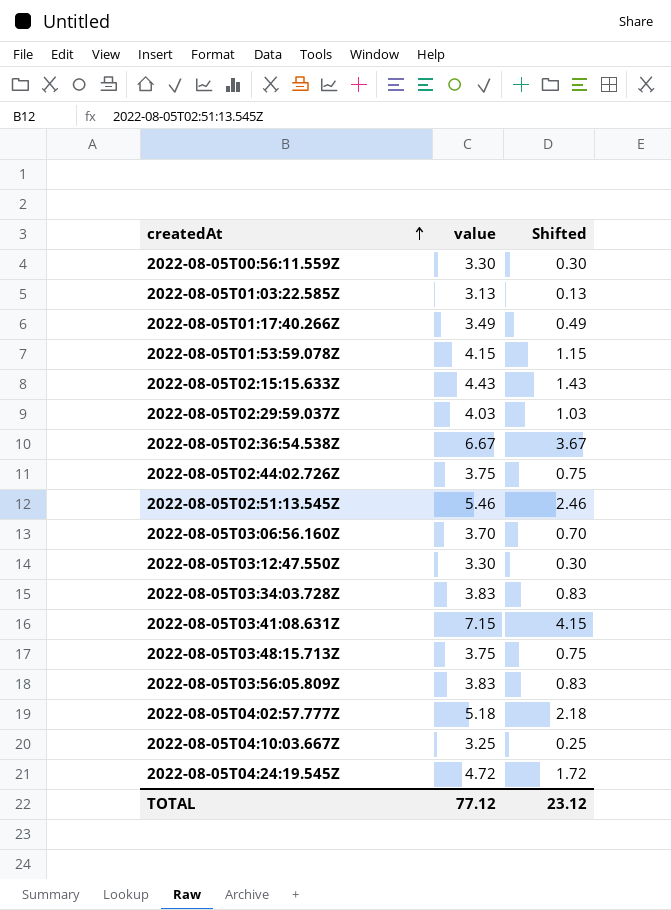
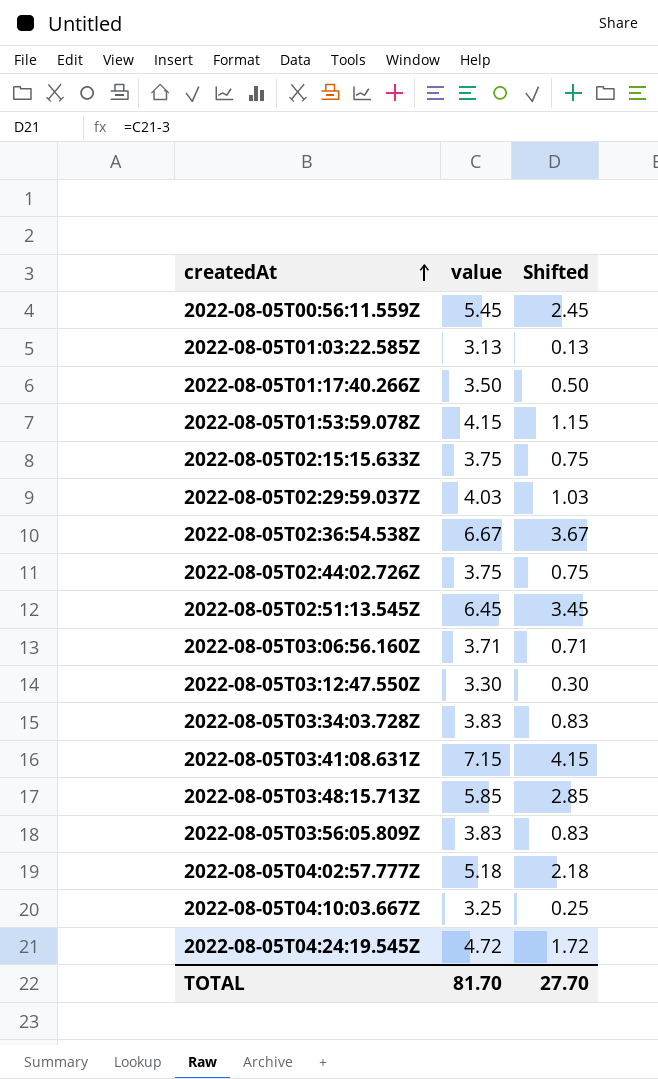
2022-08-05T00:56:11.559Z | value: 3.30 -> 5.45
2022-08-05T00:56:11.559Z | Shifted: 0.30 -> 2.45
2022-08-05T01:17:40.266Z | value: 3.49 -> 3.50
2022-08-05T01:17:40.266Z | Shifted: 0.49 -> 0.50
2022-08-05T02:15:15.633Z | value: 4.43 -> 3.75
2022-08-05T02:15:15.633Z | Shifted: 1.43 -> 0.75
2022-08-05T02:51:13.545Z | value: 5.46 -> 6.45
2022-08-05T02:51:13.545Z | Shifted: 2.46 -> 3.45
2022-08-05T03:06:56.160Z | value: 3.70 -> 3.71
2022-08-05T03:06:56.160Z | Shifted: 0.70 -> 0.71
2022-08-05T03:48:15.713Z | value: 3.75 -> 5.85
2022-08-05T03:48:15.713Z | Shifted: 0.75 -> 2.85
TOTAL | value: 77.12 -> 81.70
TOTAL | Shifted: 23.12 -> 27.70

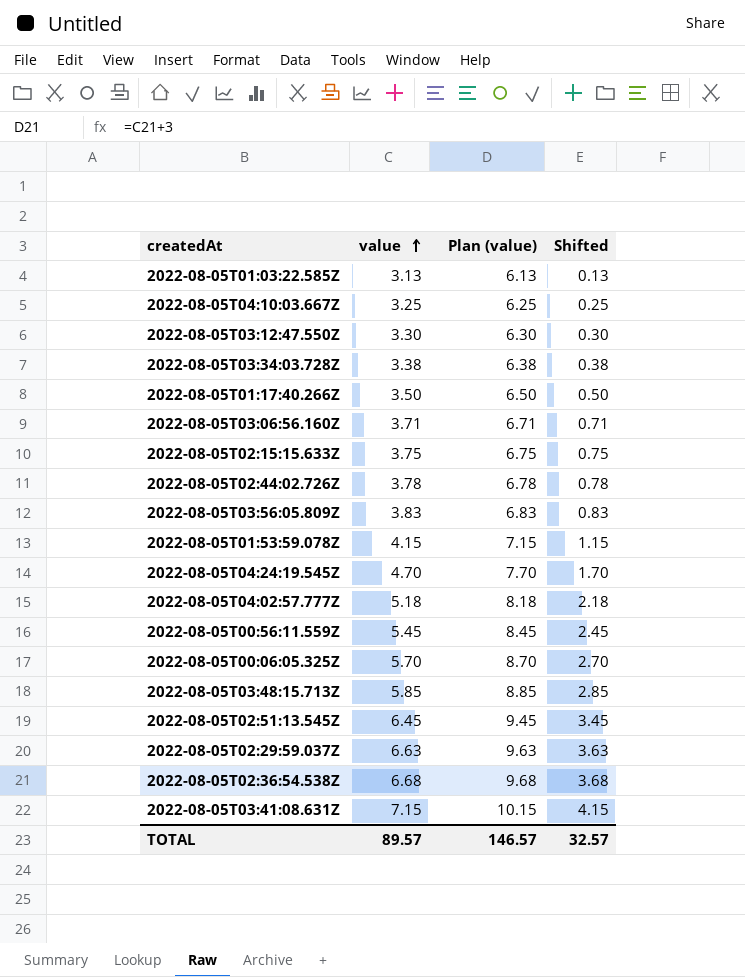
row order: createdAt ascending -> value ascending
column Plan (value) | formula: none -> [value] + 3
2022-08-05T03:34:03.728Z | value: 3.83 -> 3.38
2022-08-05T03:34:03.728Z | Shifted: 0.83 -> 0.38
2022-08-05T02:44:02.726Z | value: 3.75 -> 3.78
2022-08-05T02:44:02.726Z | Shifted: 0.75 -> 0.78
2022-08-05T04:24:19.545Z | value: 4.72 -> 4.70
2022-08-05T04:24:19.545Z | Shifted: 1.72 -> 1.70
row 2022-08-05T00:06:05.325Z: none -> 5.70 | 8.70 | 2.70
2022-08-05T02:29:59.037Z | value: 4.03 -> 6.63
2022-08-05T02:29:59.037Z | Shifted: 1.03 -> 3.63
2022-08-05T02:36:54.538Z | value: 6.67 -> 6.68
2022-08-05T02:36:54.538Z | Shifted: 3.67 -> 3.68
TOTAL | value: 81.70 -> 89.57
TOTAL | Shifted: 27.70 -> 32.57

